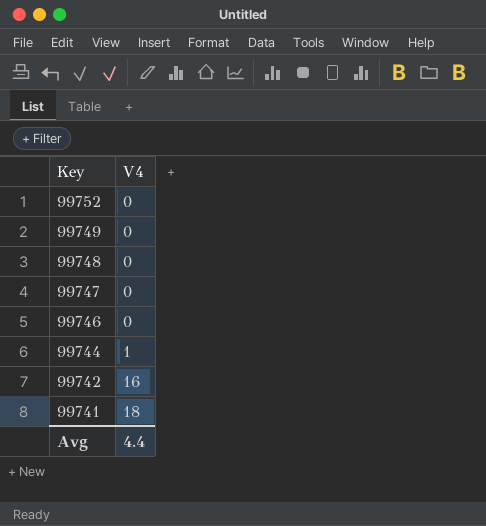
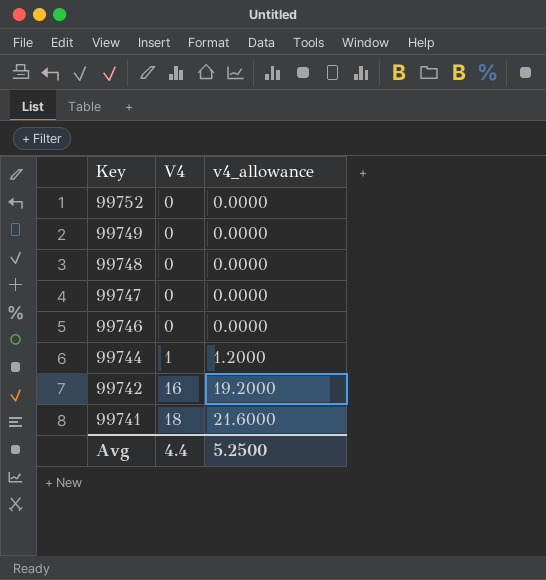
column v4_allowance | formula: none -> [V4] * 1.2

